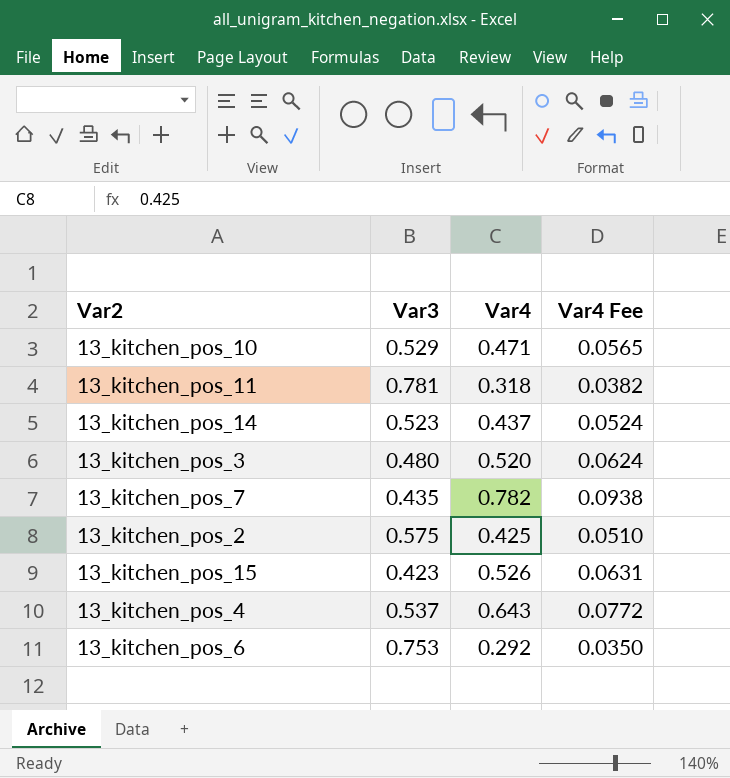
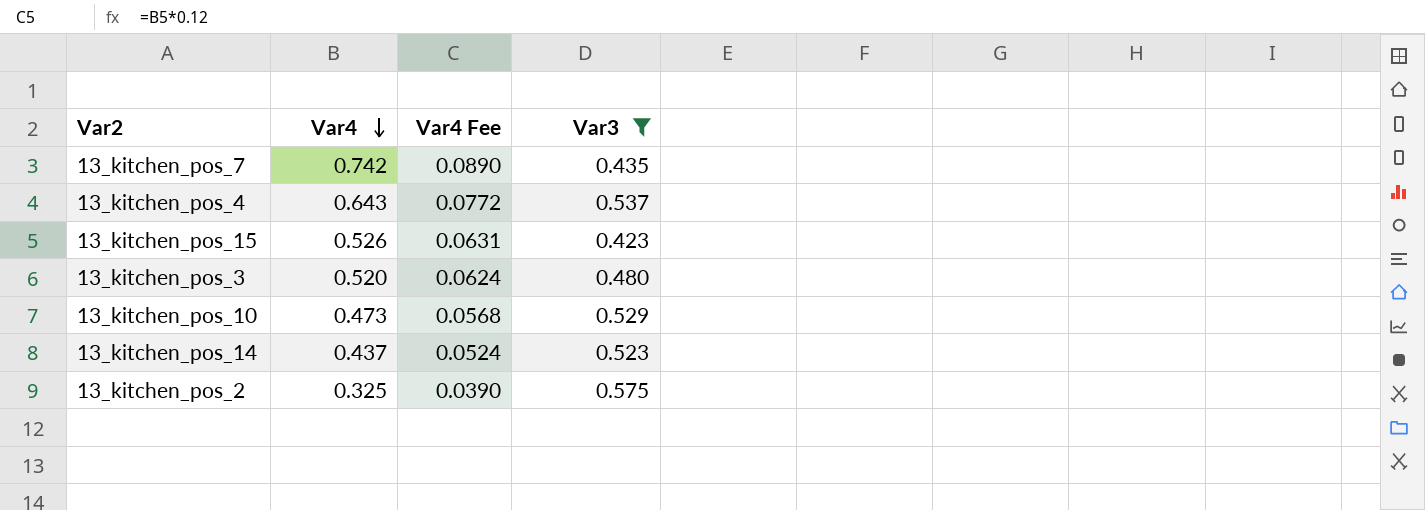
filter: none -> Var3 <= 0.575
row order: none -> Var4 descending
column Var3 | position: 2 -> 4
13_kitchen_pos_7 | Var4: 0.782 -> 0.742
13_kitchen_pos_7 | Var4 Fee: 0.0938 -> 0.0890
13_kitchen_pos_10 | Var4: 0.471 -> 0.473
13_kitchen_pos_10 | Var4 Fee: 0.0565 -> 0.0568
13_kitchen_pos_2 | Var4: 0.425 -> 0.325
13_kitchen_pos_2 | Var4 Fee: 0.0510 -> 0.0390

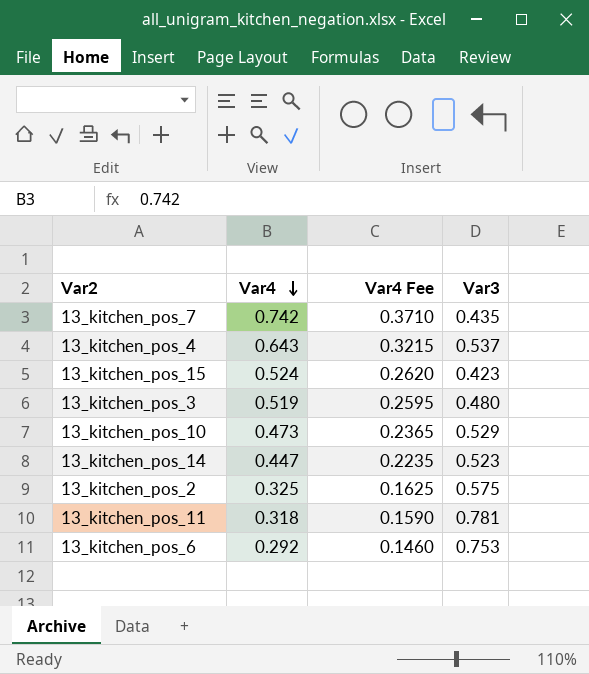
filter: Var3 <= 0.575 -> none
column Var4 Fee | formula: [Var4] * 0.12 -> [Var4] * 0.5
13_kitchen_pos_15 | Var4: 0.526 -> 0.524
13_kitchen_pos_3 | Var4: 0.520 -> 0.519
13_kitchen_pos_14 | Var4: 0.437 -> 0.447

